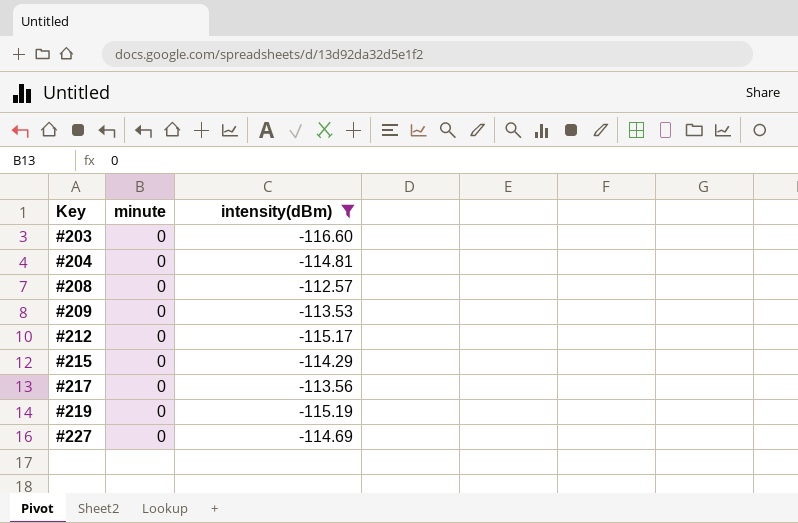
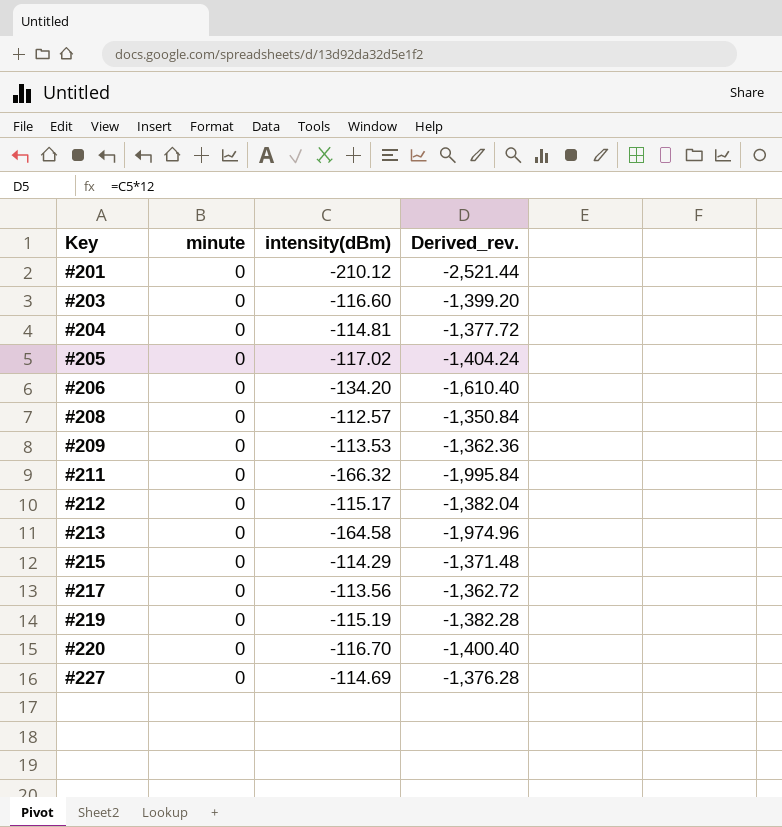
filter: intensity(dBm) >= -116.60 -> none
column Derived_rev. | formula: none -> [intensity(dBm)] * 12

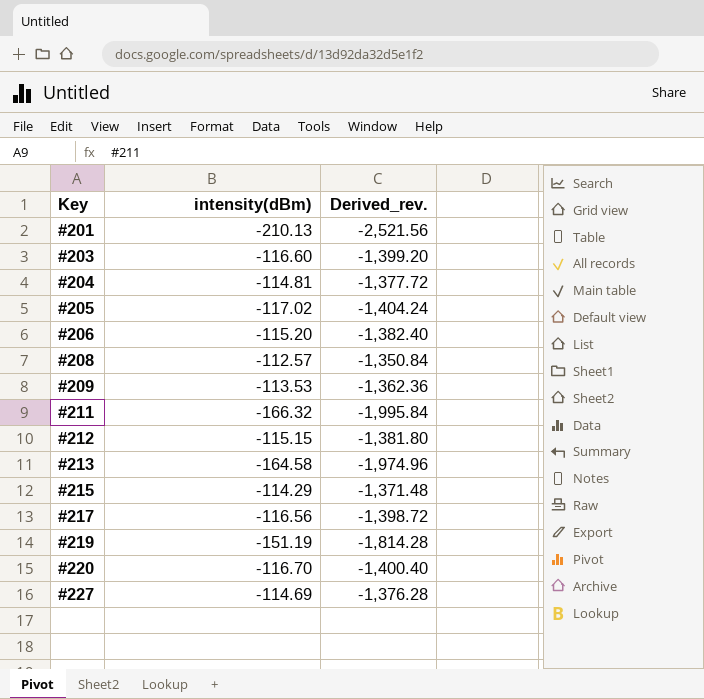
column minute | position: 2 -> none
#201 | intensity(dBm): -210.12 -> -210.13
#201 | Derived_rev.: -2,521.44 -> -2,521.56
#206 | intensity(dBm): -134.20 -> -115.20
#206 | Derived_rev.: -1,610.40 -> -1,382.40
#212 | intensity(dBm): -115.17 -> -115.15
#212 | Derived_rev.: -1,382.04 -> -1,381.80
#217 | intensity(dBm): -113.56 -> -116.56
#217 | Derived_rev.: -1,362.72 -> -1,398.72
#219 | intensity(dBm): -115.19 -> -151.19
#219 | Derived_rev.: -1,382.28 -> -1,814.28

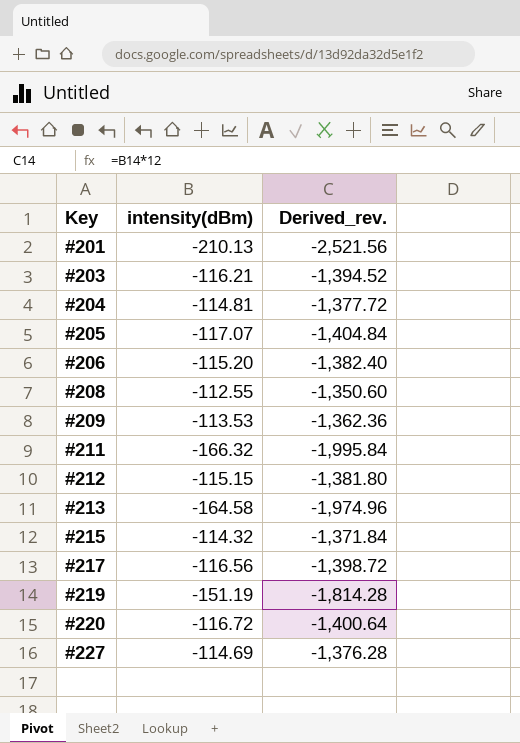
#203 | intensity(dBm): -116.60 -> -116.21
#203 | Derived_rev.: -1,399.20 -> -1,394.52
#205 | intensity(dBm): -117.02 -> -117.07
#205 | Derived_rev.: -1,404.24 -> -1,404.84
#208 | intensity(dBm): -112.57 -> -112.55
#208 | Derived_rev.: -1,350.84 -> -1,350.60
#215 | intensity(dBm): -114.29 -> -114.32
#215 | Derived_rev.: -1,371.48 -> -1,371.84
#220 | intensity(dBm): -116.70 -> -116.72
#220 | Derived_rev.: -1,400.40 -> -1,400.64

